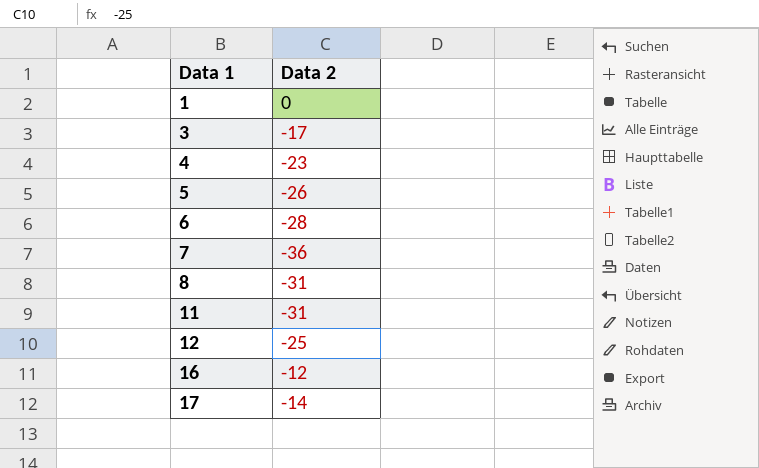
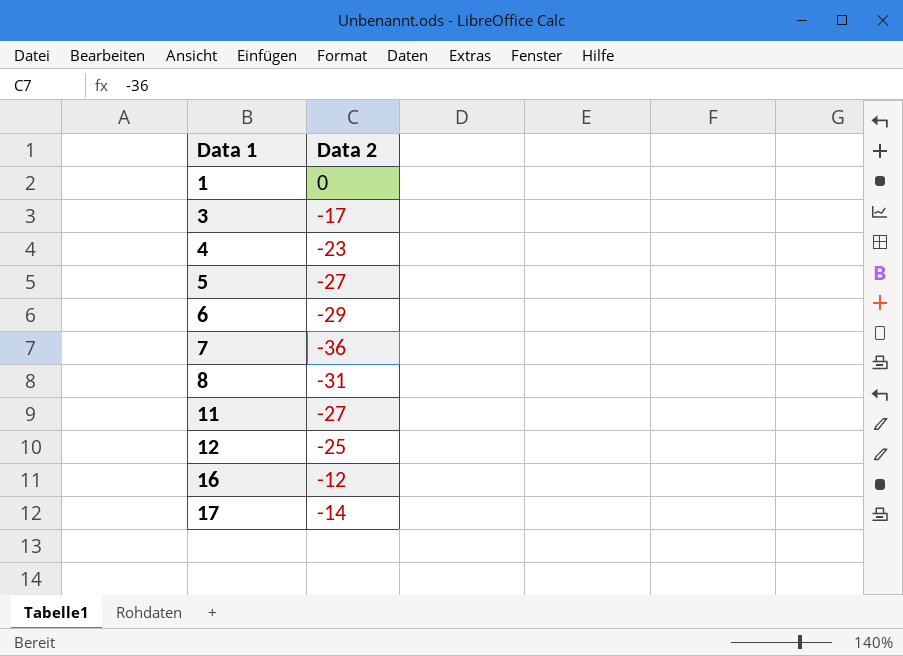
5 | Data 2: -26 -> -27
6 | Data 2: -28 -> -29
11 | Data 2: -31 -> -27

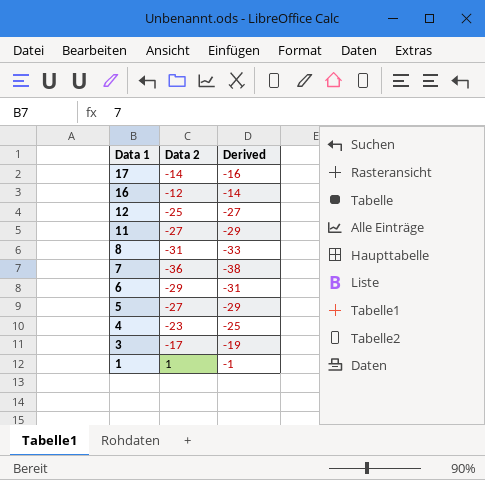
row order: Data 1 ascending -> Data 1 descending
column Derived | formula: none -> [Data 2] - 2
1 | Data 2: 0 -> 1

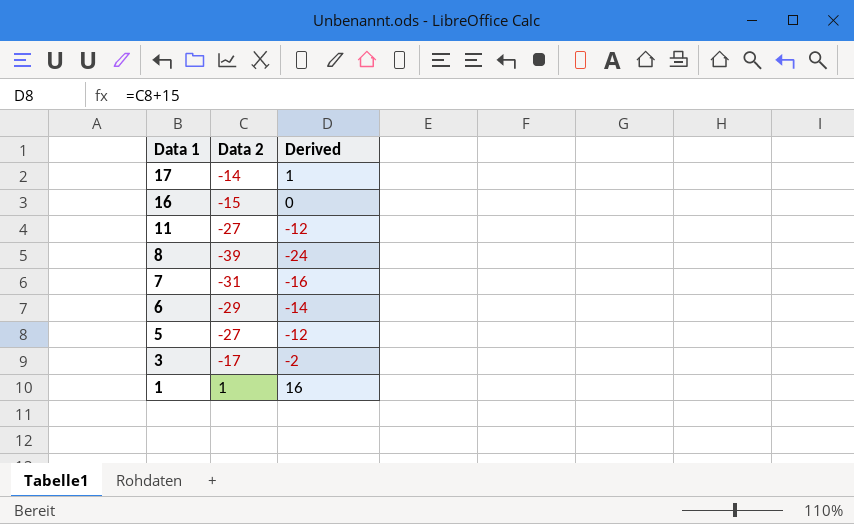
column Derived | formula: [Data 2] - 2 -> [Data 2] + 15
row 12: -25 | -27 -> none
row 4: -23 | -25 -> none
16 | Data 2: -12 -> -15
8 | Data 2: -31 -> -39
7 | Data 2: -36 -> -31

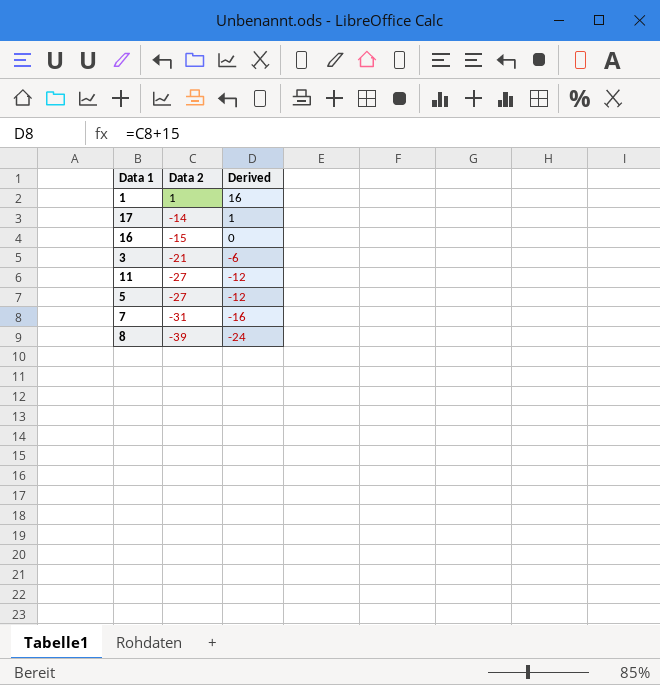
row order: Data 1 descending -> Data 2 descending
row 6: -29 | -14 -> none
3 | Data 2: -17 -> -21
3 | Derived: -2 -> -6

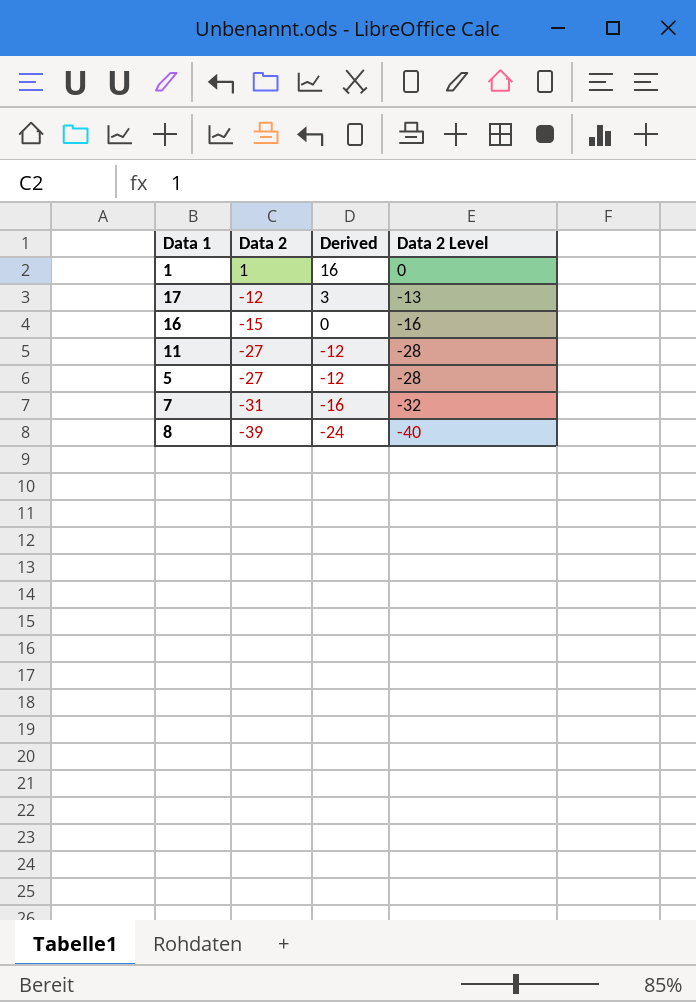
column Data 2 Level | formula: none -> [Data 2] - 1
row 3: -21 | -6 -> none
17 | Data 2: -14 -> -12
17 | Derived: 1 -> 3

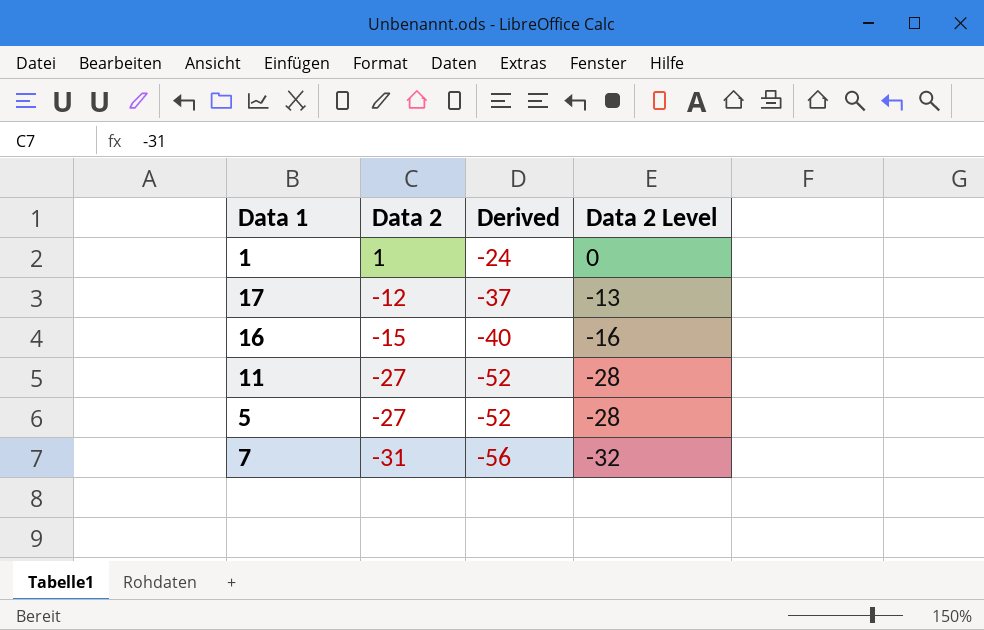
column Derived | formula: [Data 2] + 15 -> [Data 2] - 25
row 8: -39 | -24 | -40 -> none

